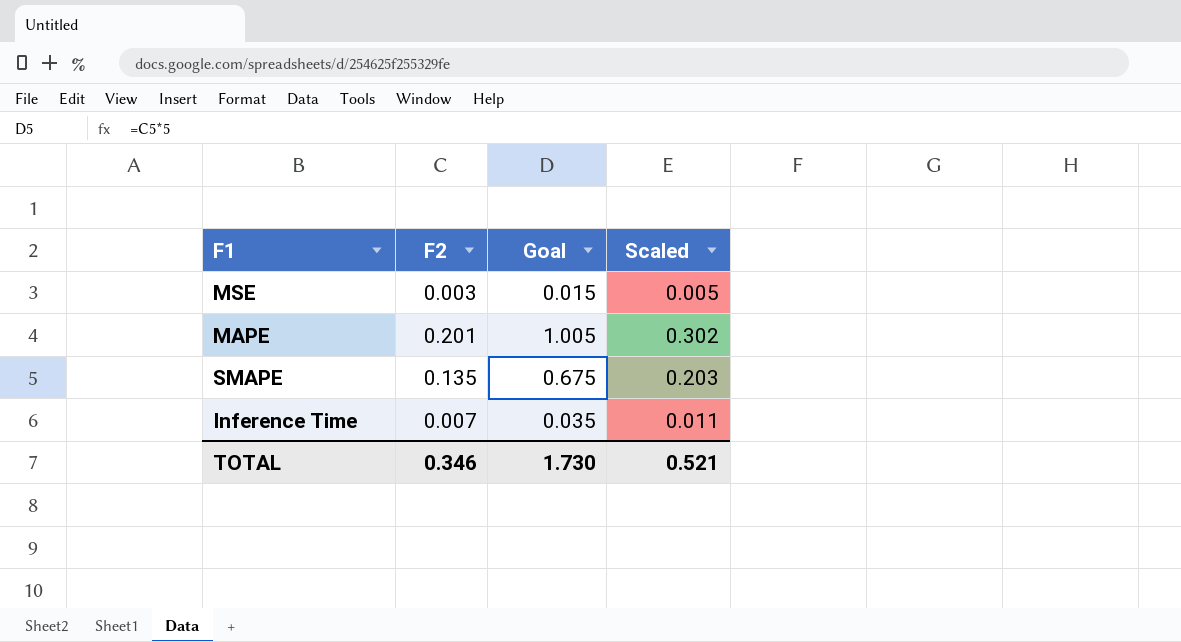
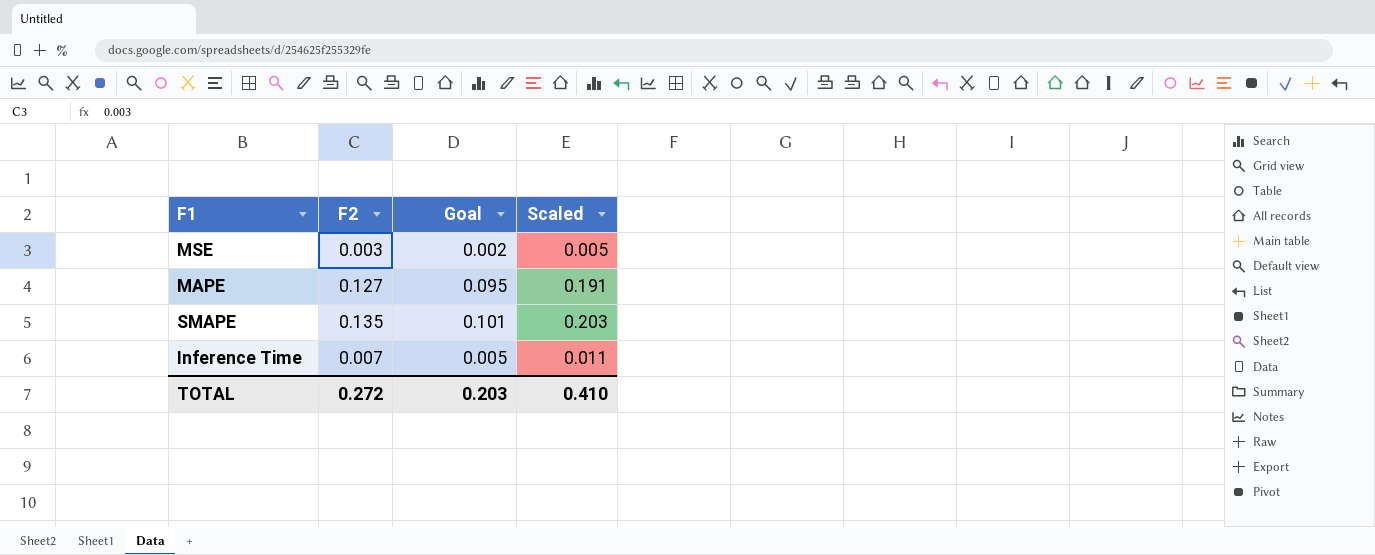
column Goal | formula: [F2] * 5 -> [F2] * 0.75
MAPE | F2: 0.201 -> 0.127
MAPE | Scaled: 0.302 -> 0.191
TOTAL | F2: 0.346 -> 0.272
TOTAL | Goal: 1.730 -> 0.203
TOTAL | Scaled: 0.521 -> 0.410

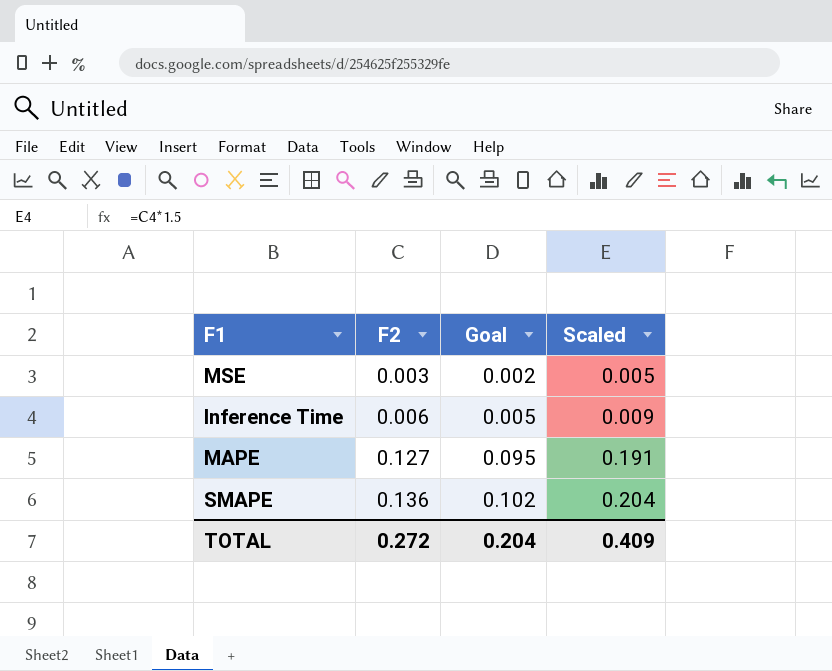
row order: none -> F2 ascending
Inference Time | F2: 0.007 -> 0.006
Inference Time | Scaled: 0.011 -> 0.009
SMAPE | F2: 0.135 -> 0.136
SMAPE | Goal: 0.101 -> 0.102
SMAPE | Scaled: 0.203 -> 0.204
TOTAL | Goal: 0.203 -> 0.204
TOTAL | Scaled: 0.410 -> 0.409

